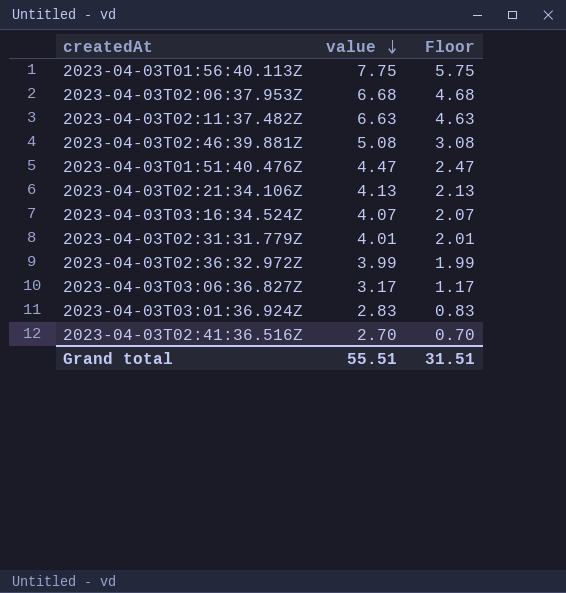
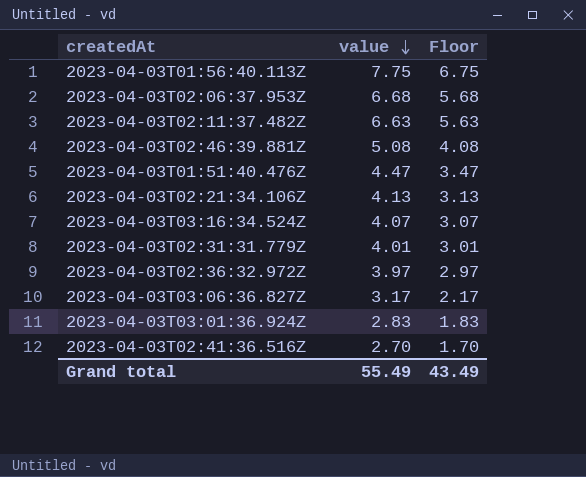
column Floor | formula: [value] - 2 -> [value] - 1
2023-04-03T02:36:32.972Z | value: 3.99 -> 3.97
Grand total | value: 55.51 -> 55.49
Grand total | Floor: 31.51 -> 43.49

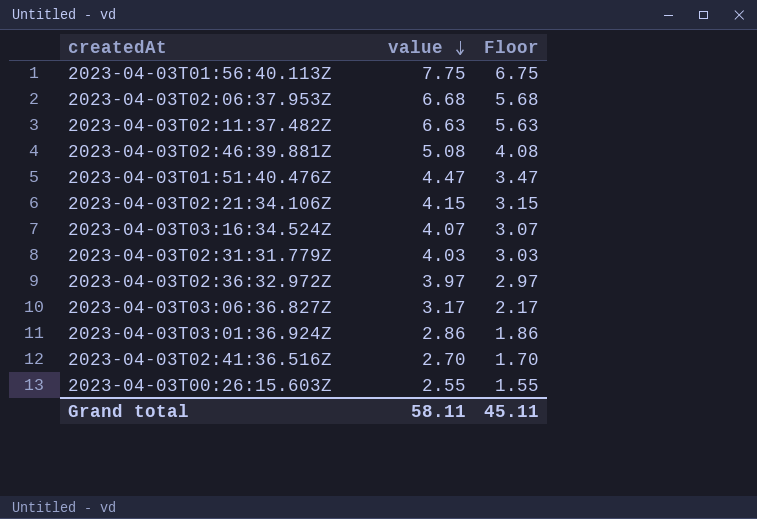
2023-04-03T02:21:34.106Z | value: 4.13 -> 4.15
2023-04-03T02:21:34.106Z | Floor: 3.13 -> 3.15
2023-04-03T02:31:31.779Z | value: 4.01 -> 4.03
2023-04-03T02:31:31.779Z | Floor: 3.01 -> 3.03
2023-04-03T03:01:36.924Z | value: 2.83 -> 2.86
2023-04-03T03:01:36.924Z | Floor: 1.83 -> 1.86
row 2023-04-03T00:26:15.603Z: none -> 2.55 | 1.55
Grand total | value: 55.49 -> 58.11
Grand total | Floor: 43.49 -> 45.11

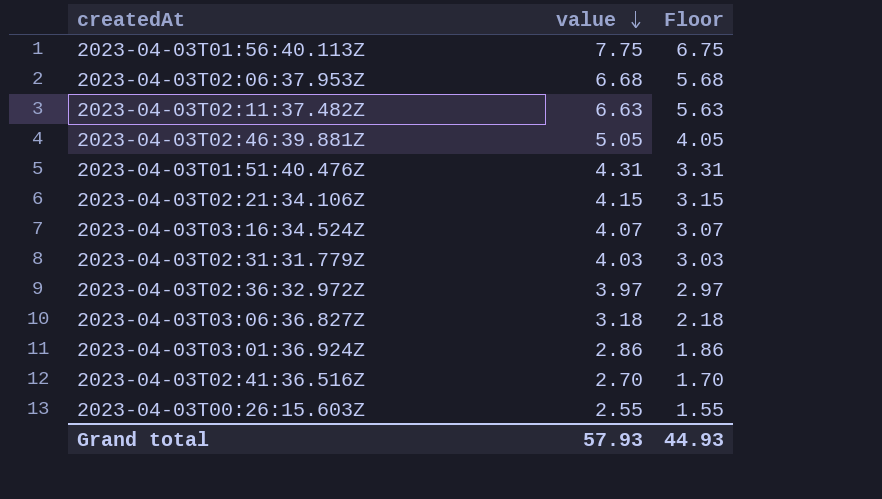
2023-04-03T02:46:39.881Z | value: 5.08 -> 5.05
2023-04-03T02:46:39.881Z | Floor: 4.08 -> 4.05
2023-04-03T01:51:40.476Z | value: 4.47 -> 4.31
2023-04-03T01:51:40.476Z | Floor: 3.47 -> 3.31
2023-04-03T03:06:36.827Z | value: 3.17 -> 3.18
2023-04-03T03:06:36.827Z | Floor: 2.17 -> 2.18
Grand total | value: 58.11 -> 57.93
Grand total | Floor: 45.11 -> 44.93

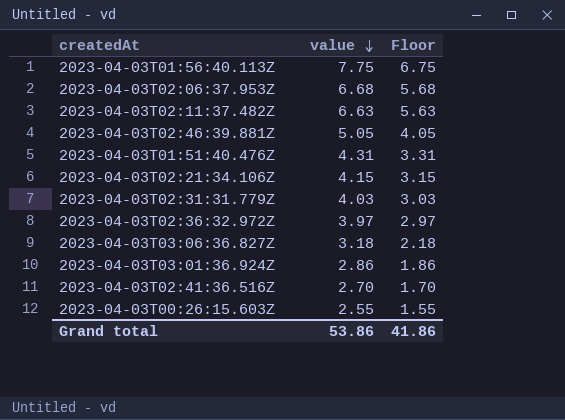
row 2023-04-03T03:16:34.524Z: 4.07 | 3.07 -> none
Grand total | value: 57.93 -> 53.86
Grand total | Floor: 44.93 -> 41.86

